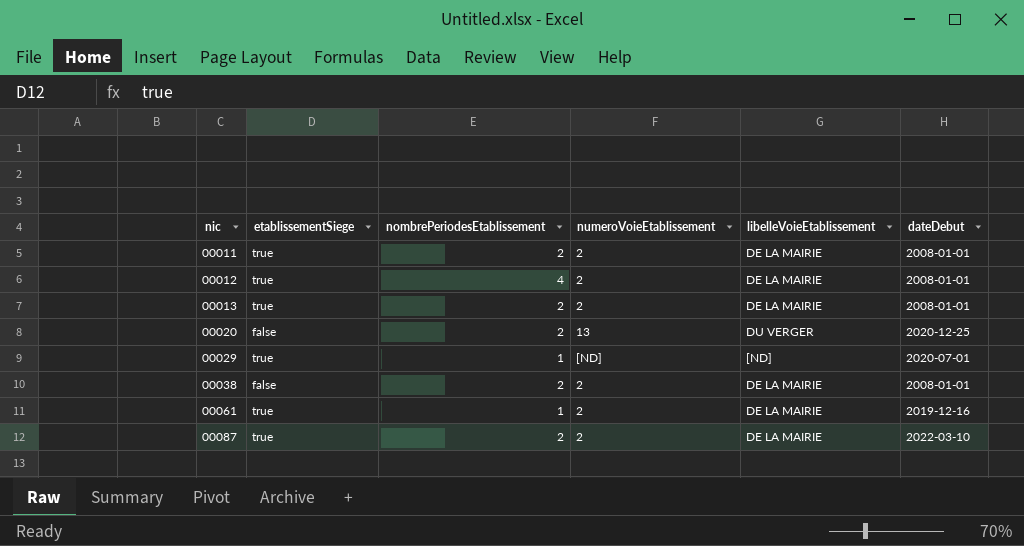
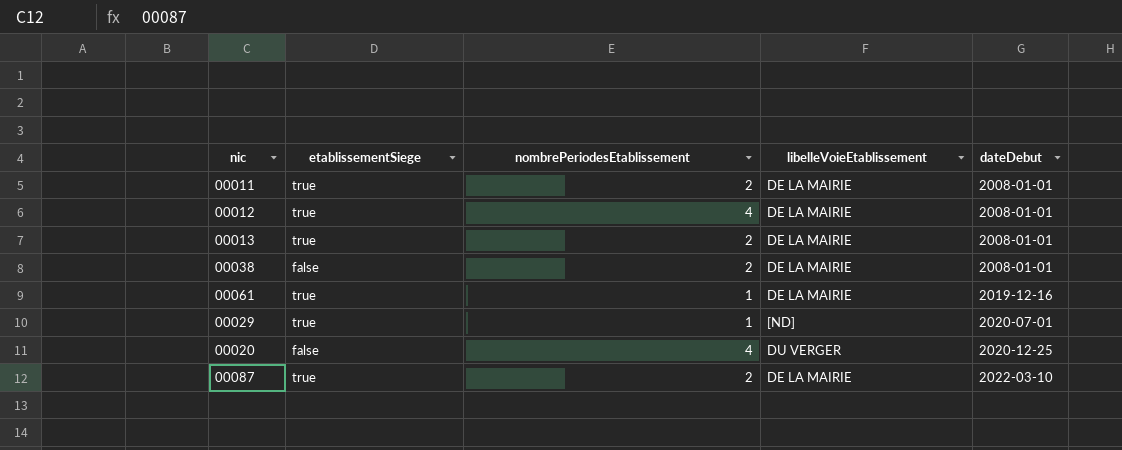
row order: nic ascending -> dateDebut ascending
column numeroVoieEtablissement | position: 4 -> none
00020 | nombrePeriodesEtablissement: 2 -> 4

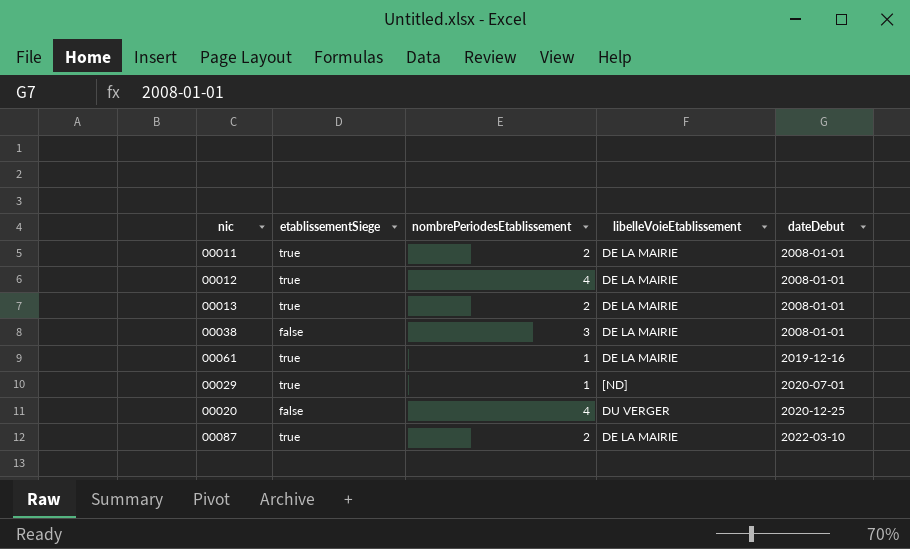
00038 | nombrePeriodesEtablissement: 2 -> 3

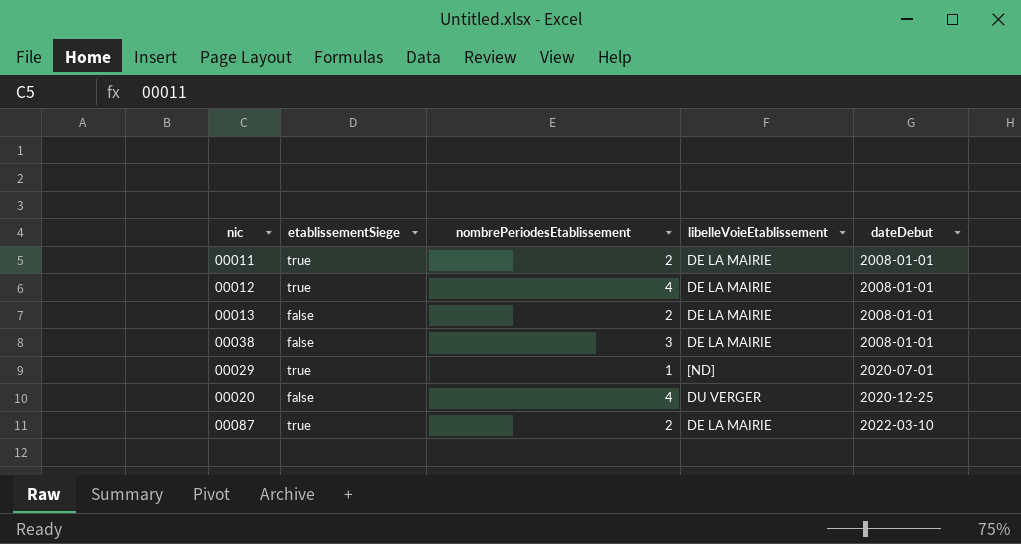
row 00061: true | 1 | DE LA MAIRIE | 2019-12-16 -> none
00013 | etablissementSiege: true -> false

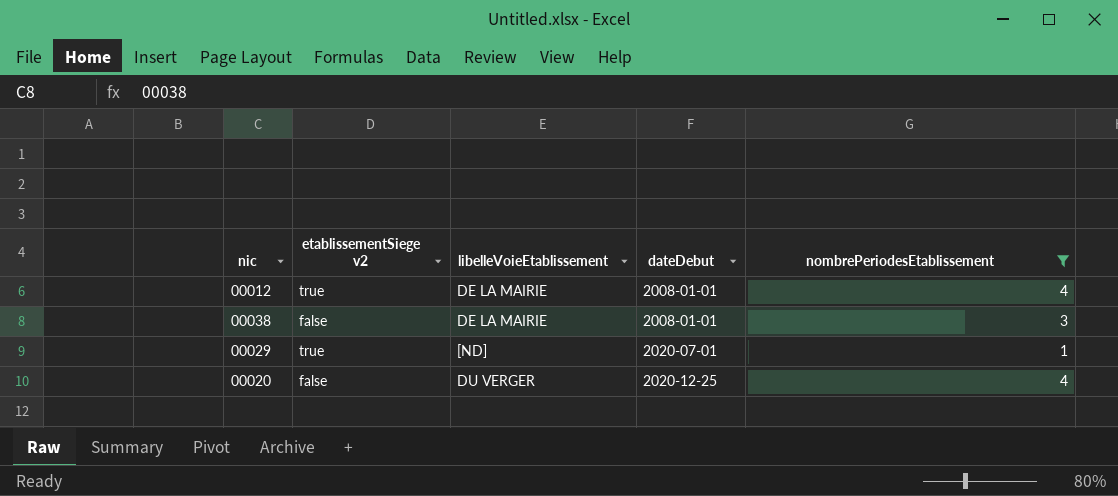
filter: none -> nombrePeriodesEtablissement != 2
column name: etablissementSiege -> etablissementSiege v2
column nombrePeriodesEtablissement | position: 3 -> 5

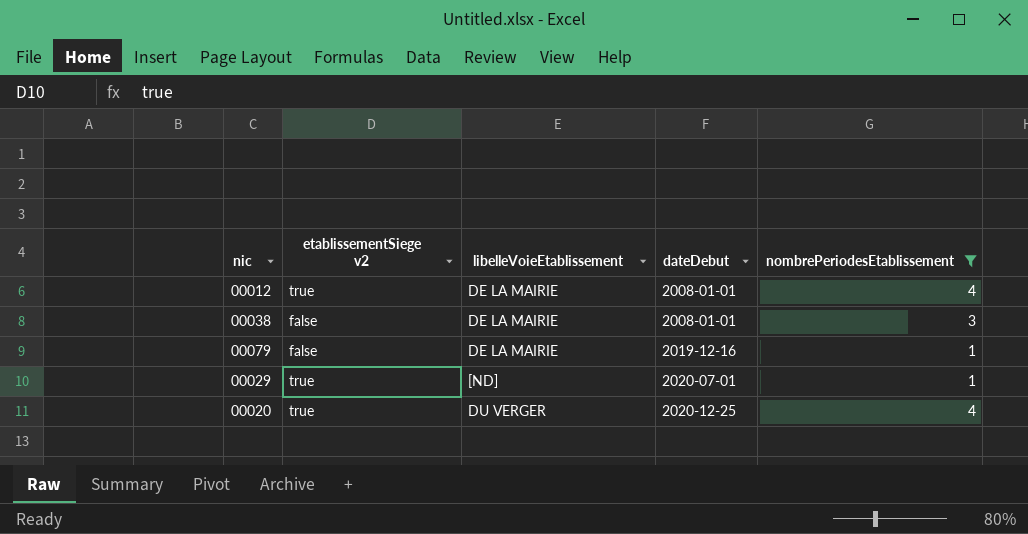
row 00079: none -> false | DE LA MAIRIE | 2019-12-16 | 1
00020 | etablissementSiege v2: false -> true

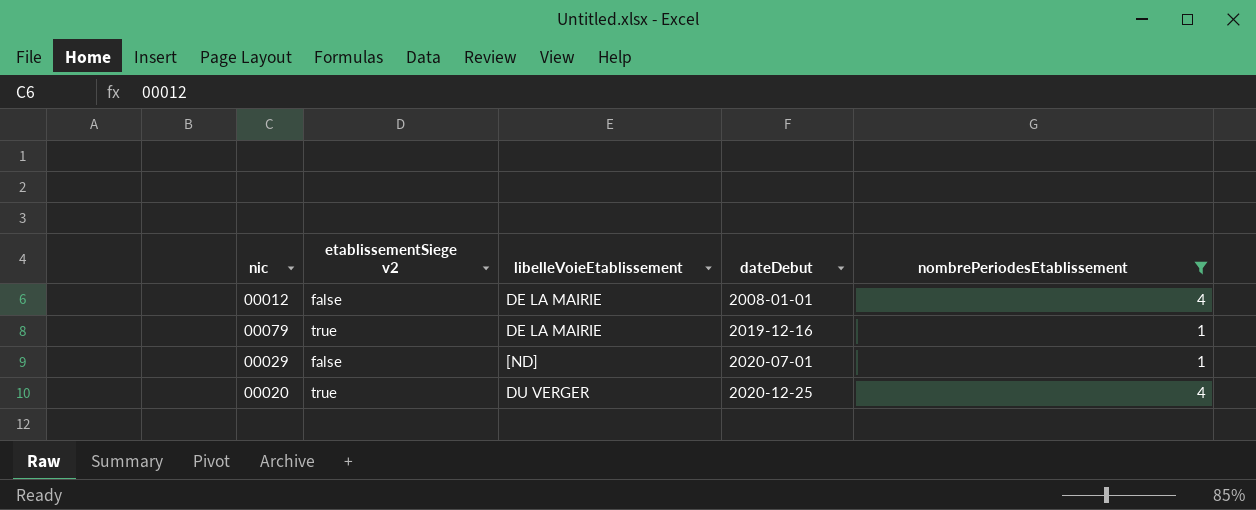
row 00038: false | DE LA MAIRIE | 2008-01-01 | 3 -> none
00012 | etablissementSiege v2: true -> false
00079 | etablissementSiege v2: false -> true
00029 | etablissementSiege v2: true -> false

